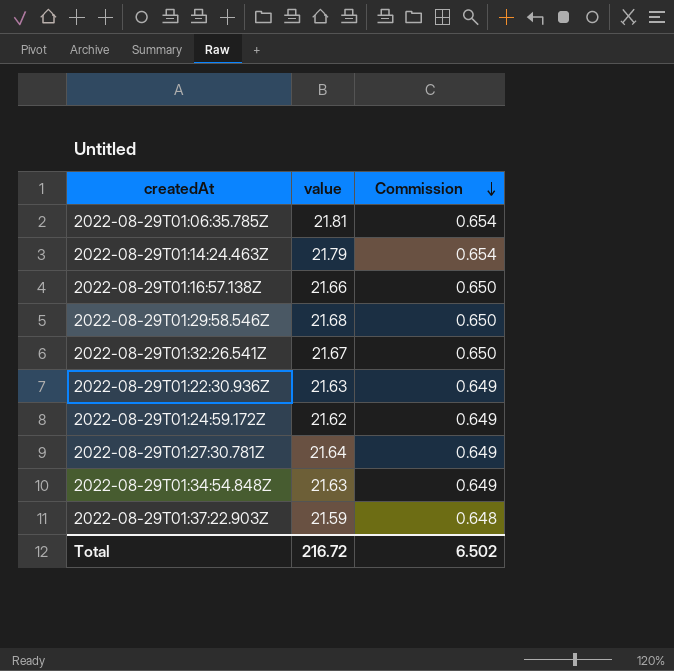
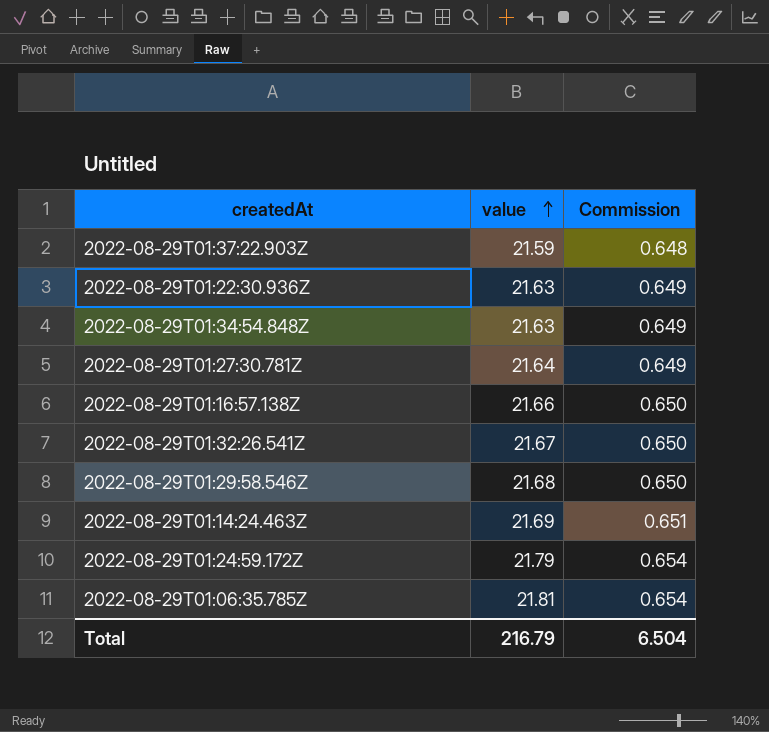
row order: Commission descending -> value ascending
2022-08-29T01:14:24.463Z | value: 21.79 -> 21.69
2022-08-29T01:14:24.463Z | Commission: 0.654 -> 0.651
2022-08-29T01:24:59.172Z | value: 21.62 -> 21.79
2022-08-29T01:24:59.172Z | Commission: 0.649 -> 0.654
Total | value: 216.72 -> 216.79
Total | Commission: 6.502 -> 6.504

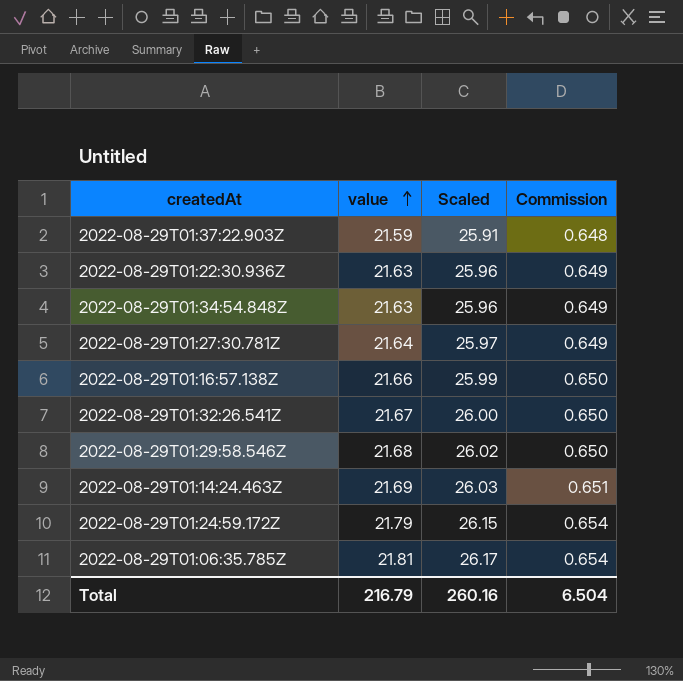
column Scaled | formula: none -> [value] * 1.2

